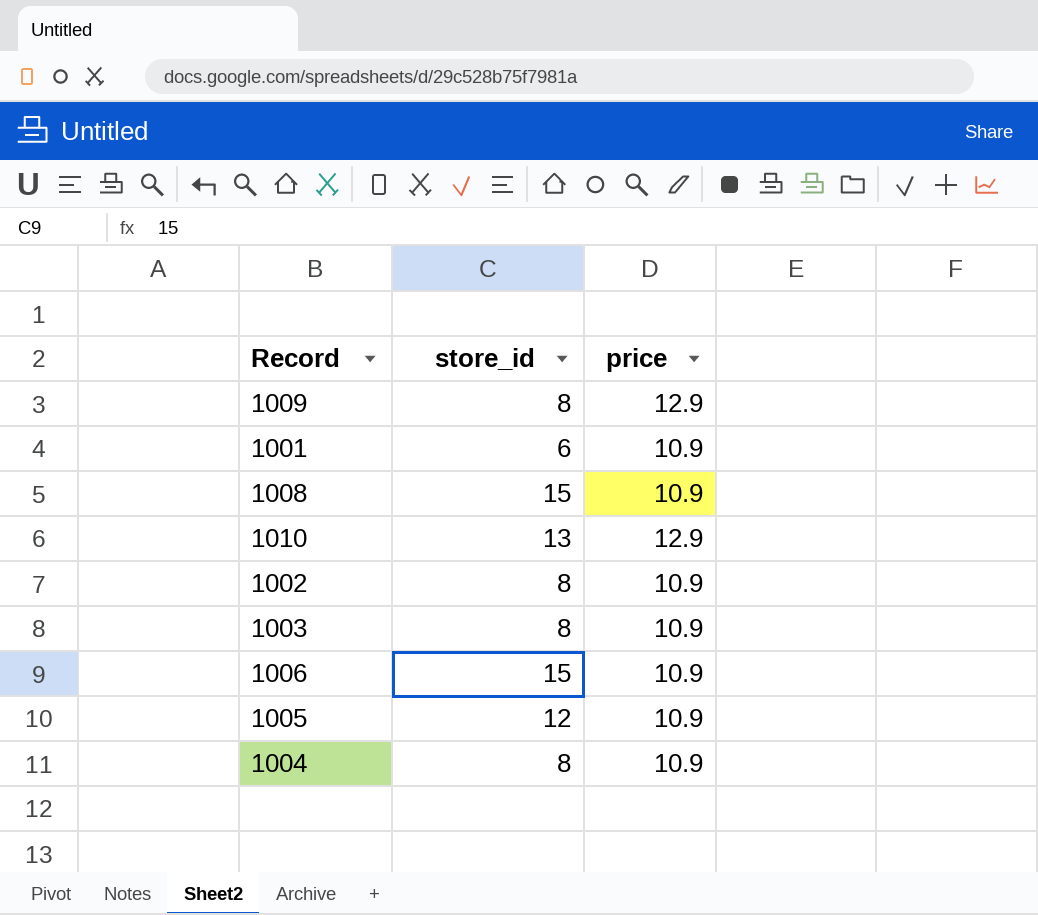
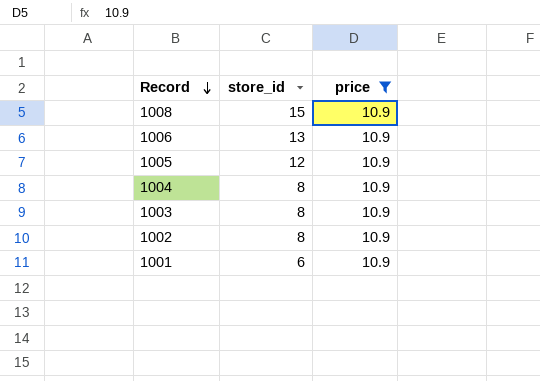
filter: none -> price = 10.9
row order: none -> Record descending
1006 | store_id: 15 -> 13

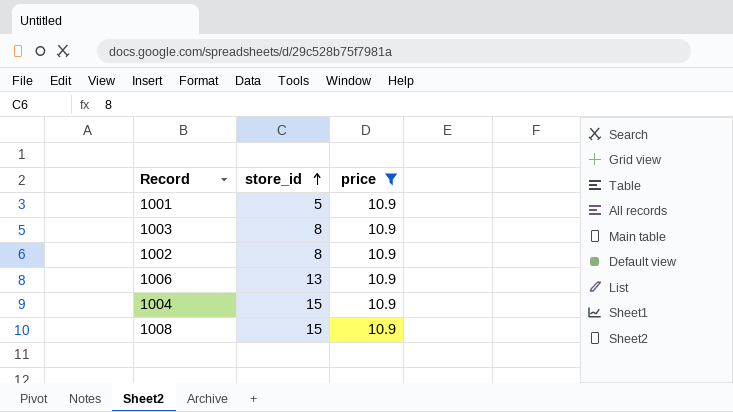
row order: Record descending -> store_id ascending
row 1005: 12 | 10.9 -> none
1001 | store_id: 6 -> 5
1004 | store_id: 8 -> 15

